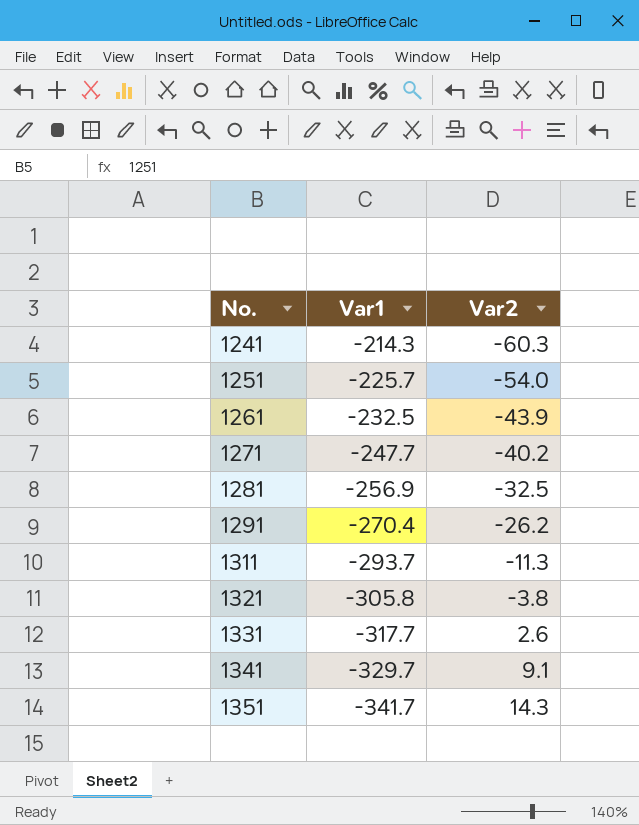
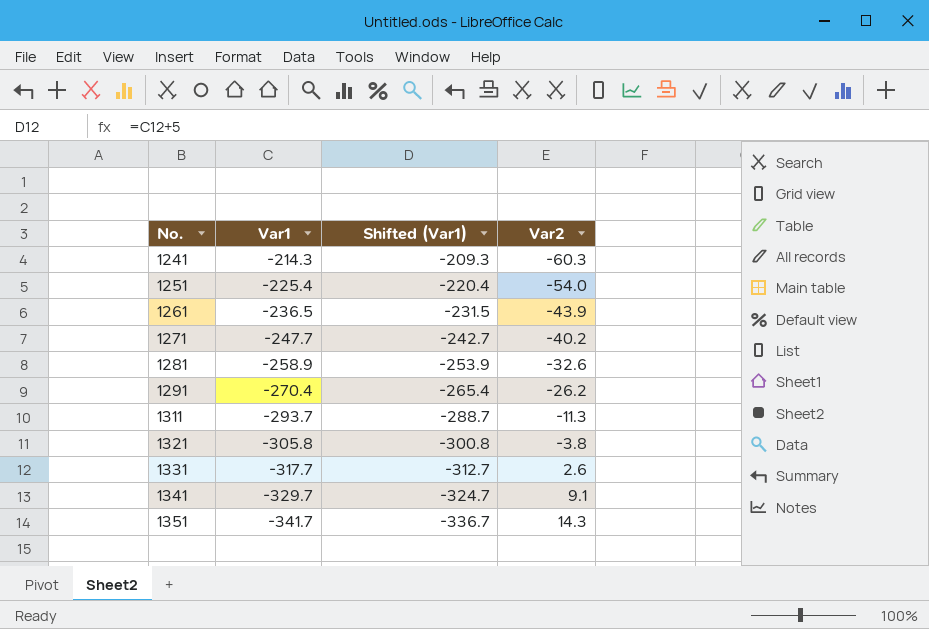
column Shifted (Var1) | formula: none -> [Var1] + 5
1251 | Var1: -225.7 -> -225.4
1261 | Var1: -232.5 -> -236.5
1281 | Var1: -256.9 -> -258.9
1281 | Var2: -32.5 -> -32.6

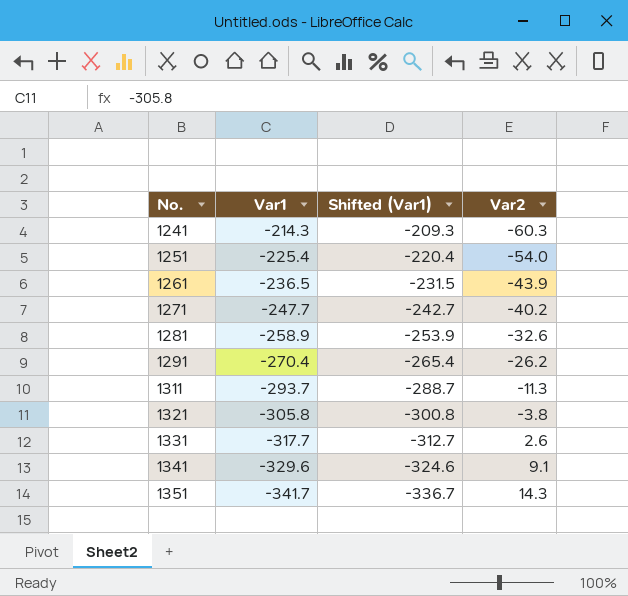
1341 | Var1: -329.7 -> -329.6
1341 | Shifted (Var1): -324.7 -> -324.6

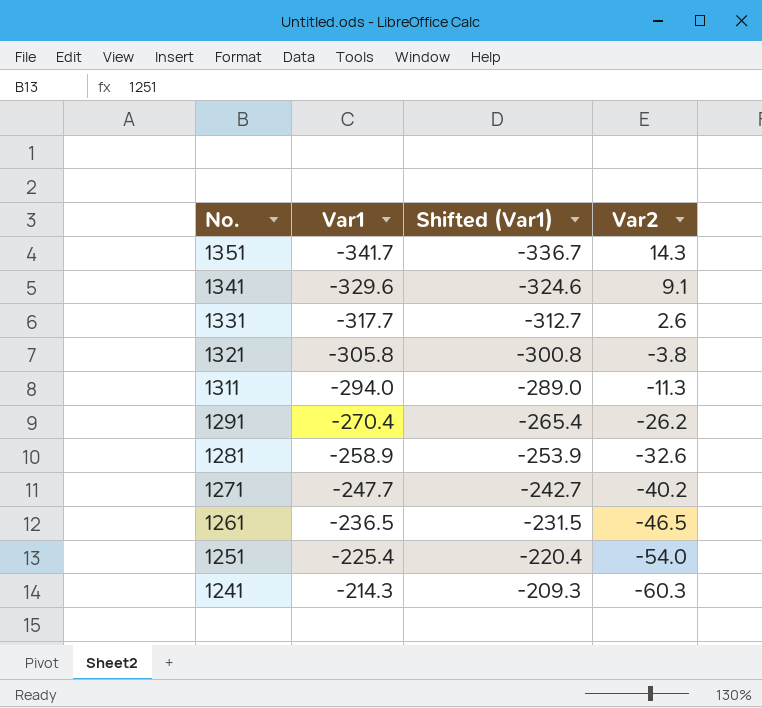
row order: No. ascending -> No. descending
1311 | Var1: -293.7 -> -294.0
1311 | Shifted (Var1): -288.7 -> -289.0
1261 | Var2: -43.9 -> -46.5

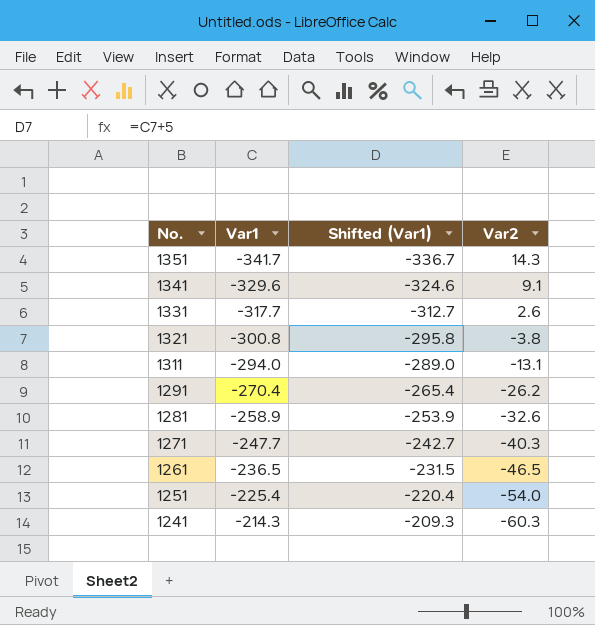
1321 | Var1: -305.8 -> -300.8
1321 | Shifted (Var1): -300.8 -> -295.8
1311 | Var2: -11.3 -> -13.1
1271 | Var2: -40.2 -> -40.3

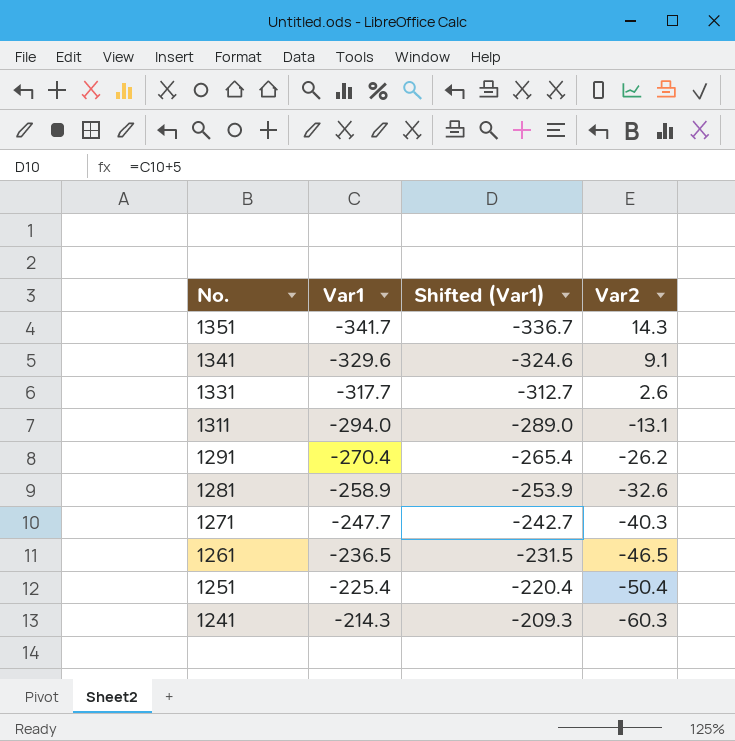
row 1321: -300.8 | -295.8 | -3.8 -> none
1251 | Var2: -54.0 -> -50.4

